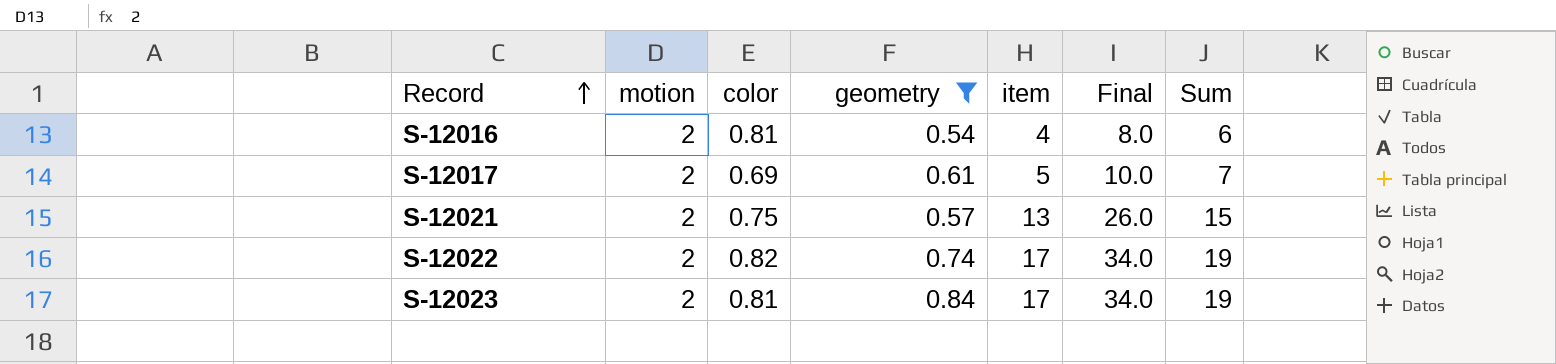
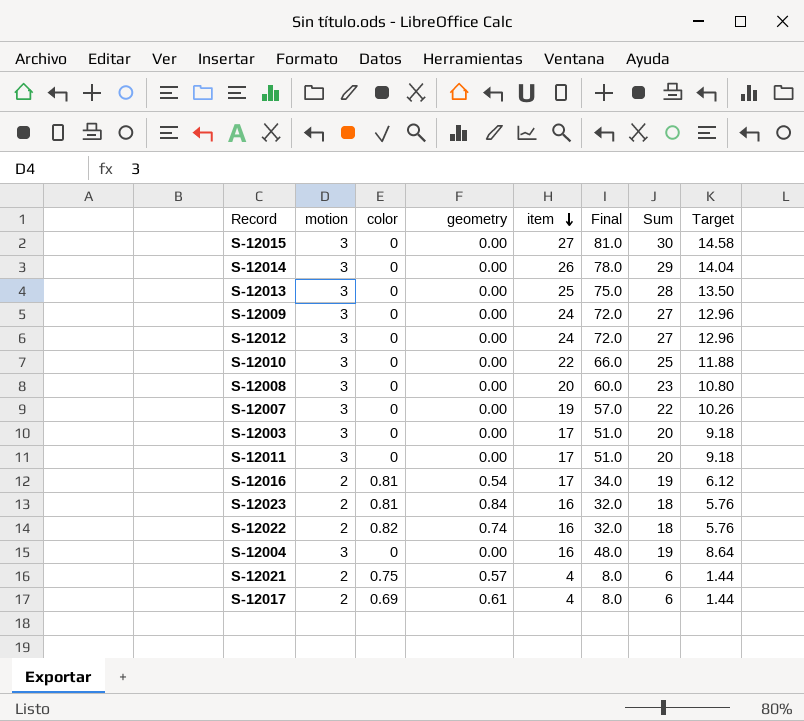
filter: geometry != 0.00 -> none
row order: Record ascending -> item descending
column Target | formula: none -> [Final] * 0.18
S-12016 | item: 4 -> 17
S-12016 | Final: 8.0 -> 34.0
S-12016 | Sum: 6 -> 19
S-12023 | item: 17 -> 16
S-12023 | Final: 34.0 -> 32.0
S-12023 | Sum: 19 -> 18
S-12022 | item: 17 -> 16
S-12022 | Final: 34.0 -> 32.0
S-12022 | Sum: 19 -> 18
S-12021 | item: 13 -> 4
S-12021 | Final: 26.0 -> 8.0
S-12021 | Sum: 15 -> 6
S-12017 | item: 5 -> 4
S-12017 | Final: 10.0 -> 8.0
S-12017 | Sum: 7 -> 6

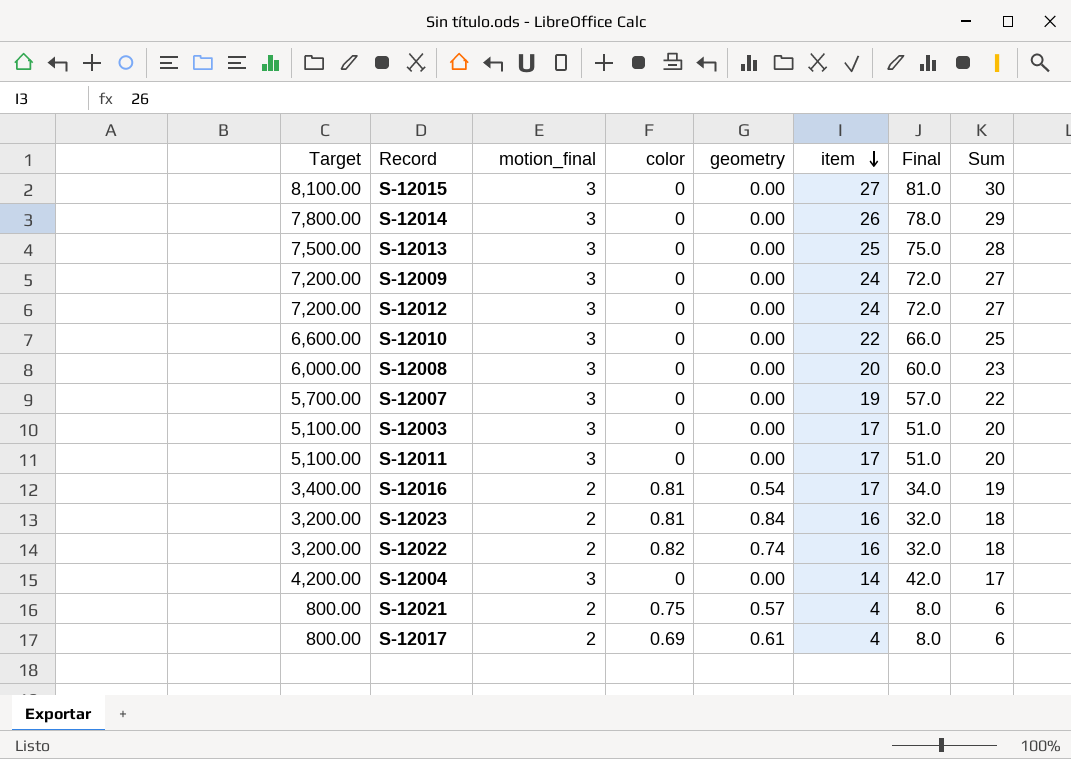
column Target | formula: [Final] * 0.18 -> [Final] * 100
column Target | position: 8 -> 1
column name: motion -> motion_final
S-12004 | item: 16 -> 14
S-12004 | Final: 48.0 -> 42.0
S-12004 | Sum: 19 -> 17

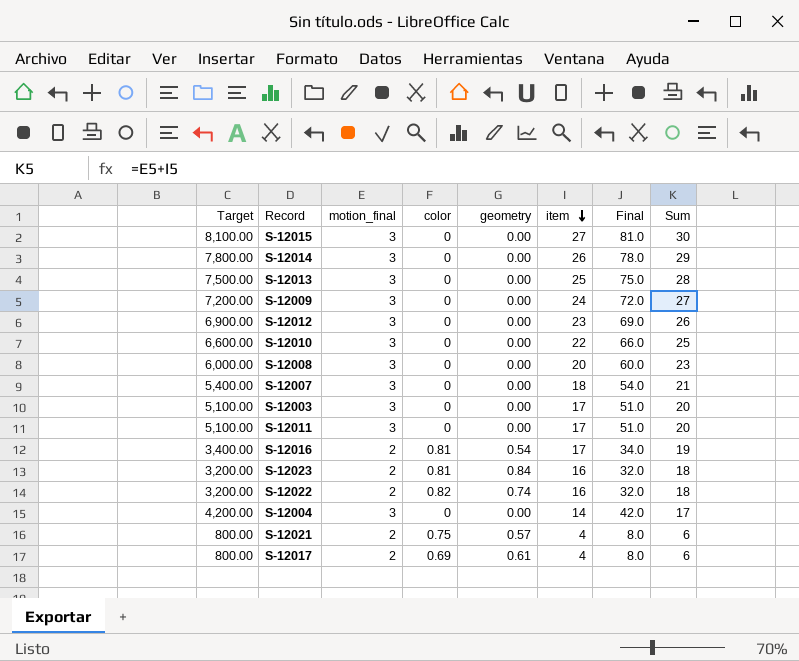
S-12012 | Target: 7,200.00 -> 6,900.00
S-12012 | item: 24 -> 23
S-12012 | Final: 72.0 -> 69.0
S-12012 | Sum: 27 -> 26
S-12007 | Target: 5,700.00 -> 5,400.00
S-12007 | item: 19 -> 18
S-12007 | Final: 57.0 -> 54.0
S-12007 | Sum: 22 -> 21

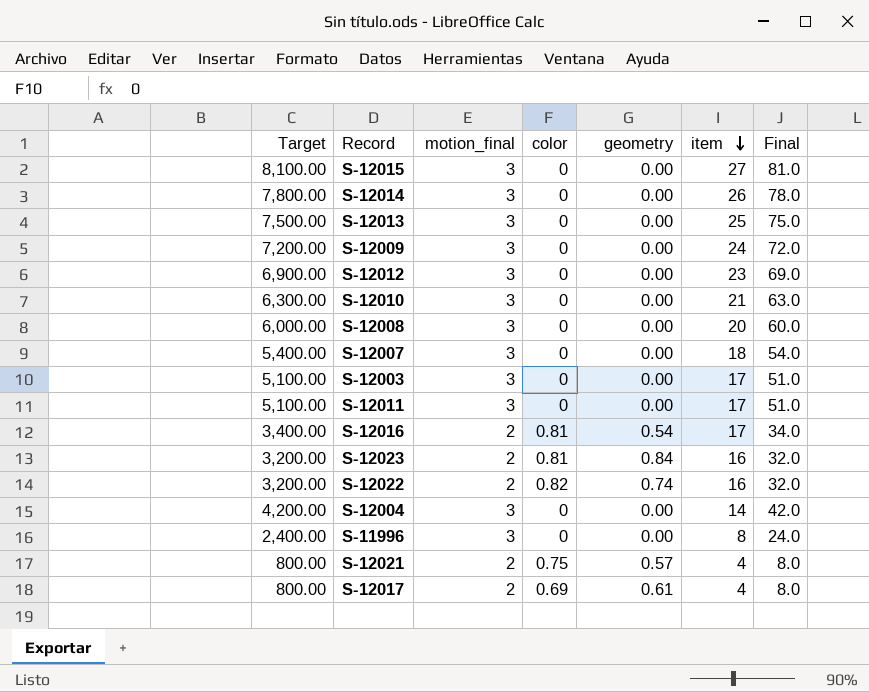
column Sum | formula: [motion_final] + [item] -> none
S-12010 | Target: 6,600.00 -> 6,300.00
S-12010 | item: 22 -> 21
S-12010 | Final: 66.0 -> 63.0
row S-11996: none -> 2,400.00 | 3 | 0 | 0.00 | 8 | 24.0

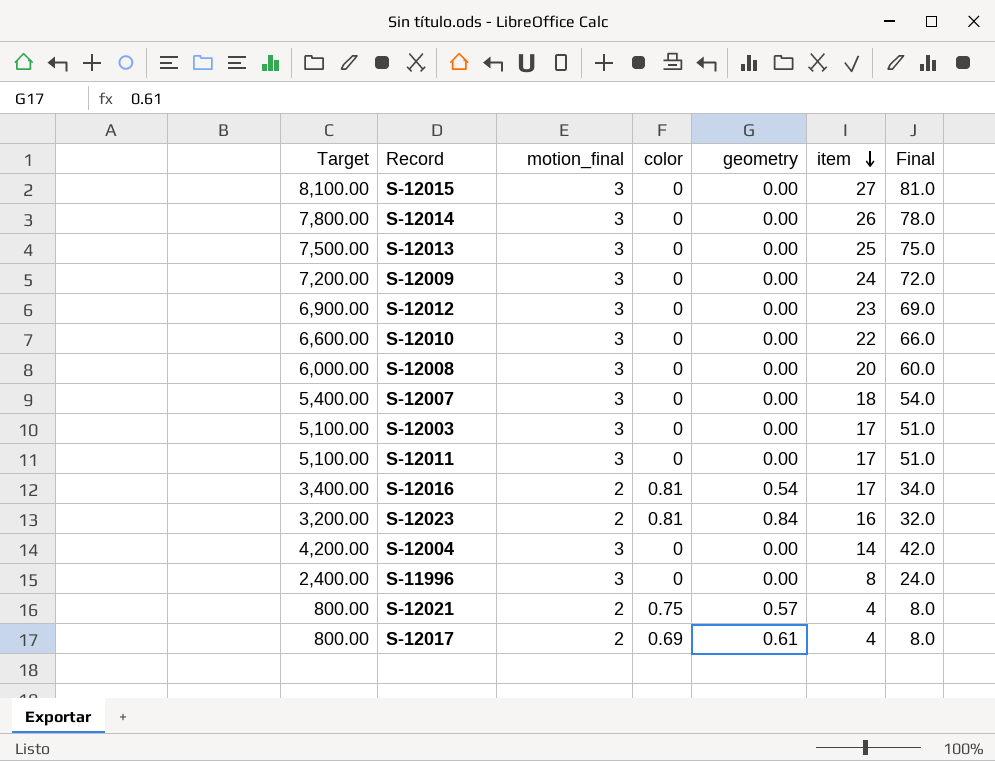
row S-12022: 3,200.00 | 2 | 0.82 | 0.74 | 16 | 32.0 -> none
S-12010 | Target: 6,300.00 -> 6,600.00
S-12010 | item: 21 -> 22
S-12010 | Final: 63.0 -> 66.0

